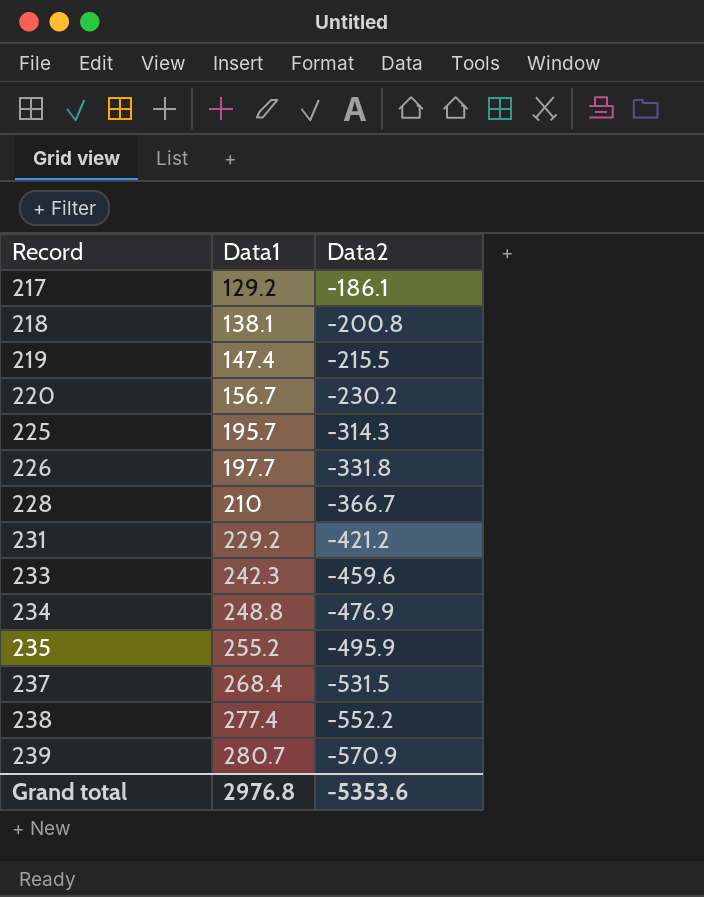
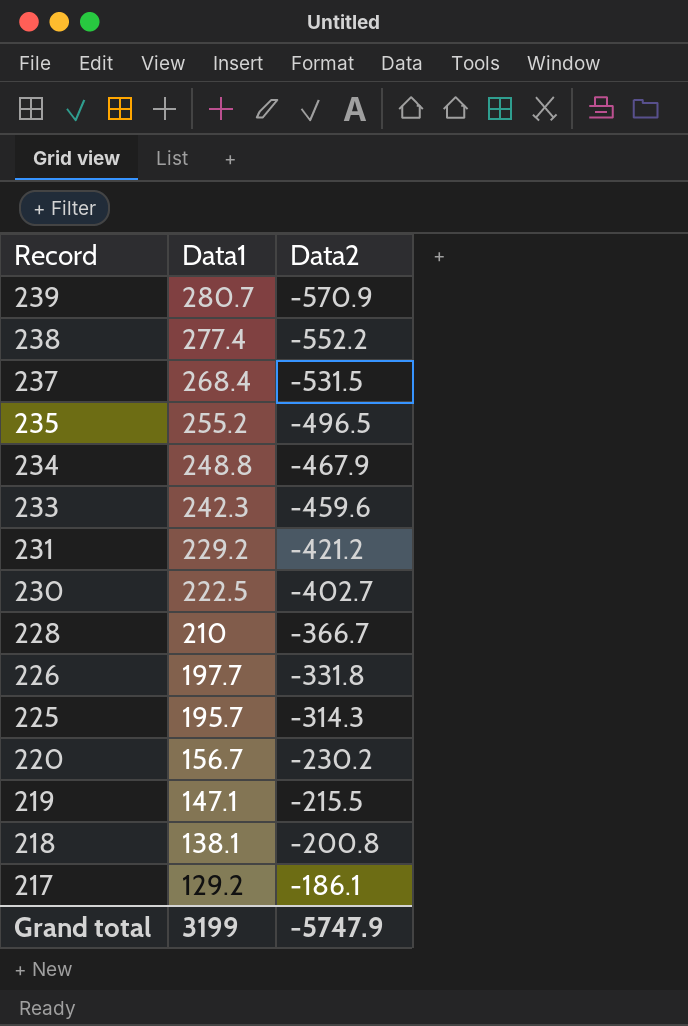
row order: Record ascending -> Record descending
235 | Data2: -495.9 -> -496.5
234 | Data2: -476.9 -> -467.9
row 230: none -> 222.5 | -402.7
219 | Data1: 147.4 -> 147.1
Grand total | Data1: 2976.8 -> 3199
Grand total | Data2: -5353.6 -> -5747.9

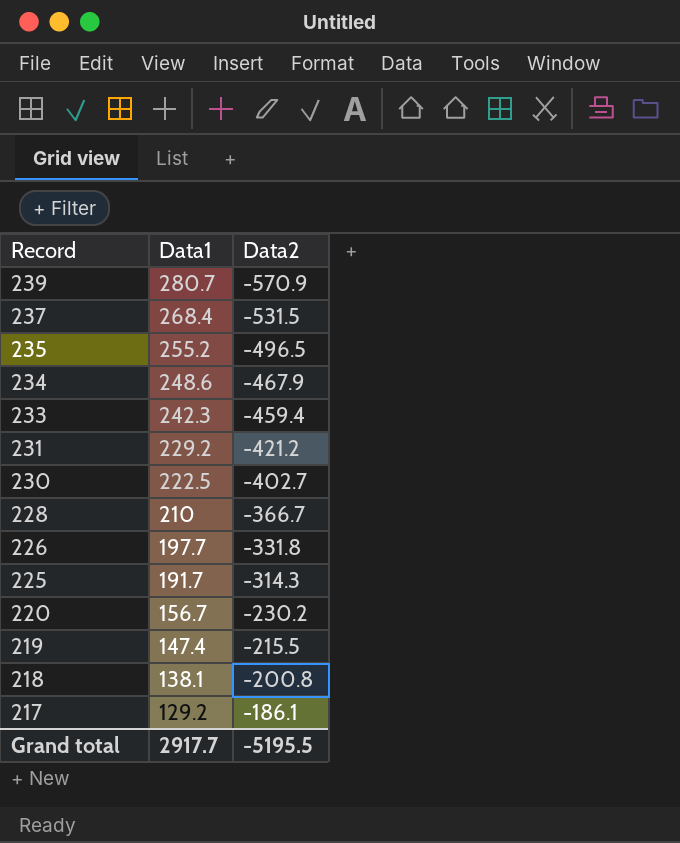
row 238: 277.4 | -552.2 -> none
234 | Data1: 248.8 -> 248.6
233 | Data2: -459.6 -> -459.4
225 | Data1: 195.7 -> 191.7
219 | Data1: 147.1 -> 147.4
Grand total | Data1: 3199 -> 2917.7
Grand total | Data2: -5747.9 -> -5195.5

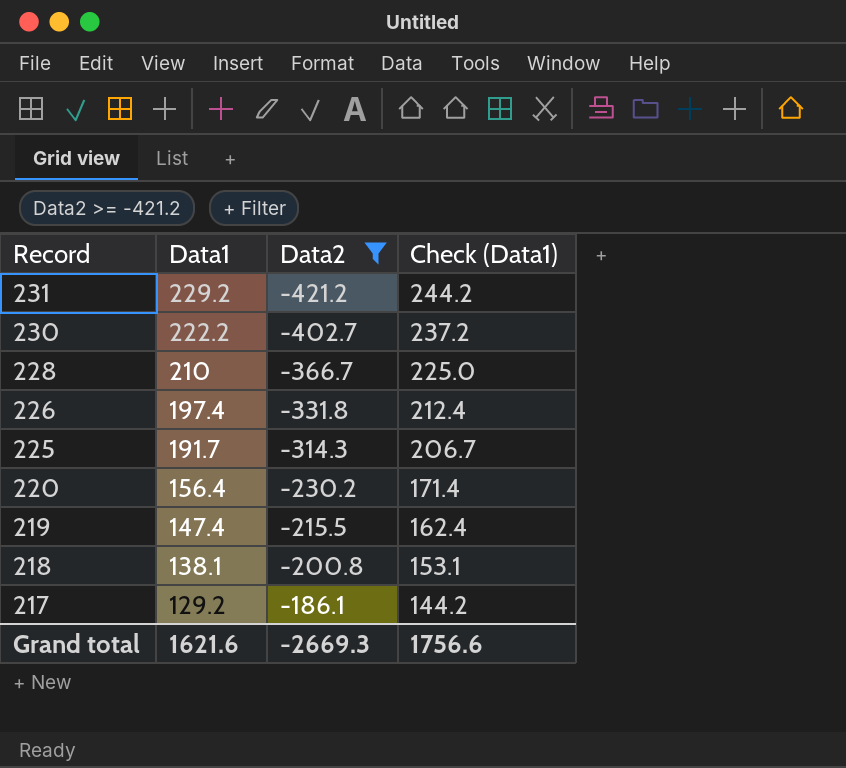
filter: none -> Data2 >= -421.2
column Check (Data1) | formula: none -> [Data1] + 15
230 | Data1: 222.5 -> 222.2
226 | Data1: 197.7 -> 197.4
220 | Data1: 156.7 -> 156.4
Grand total | Data1: 2917.7 -> 1621.6
Grand total | Data2: -5195.5 -> -2669.3

